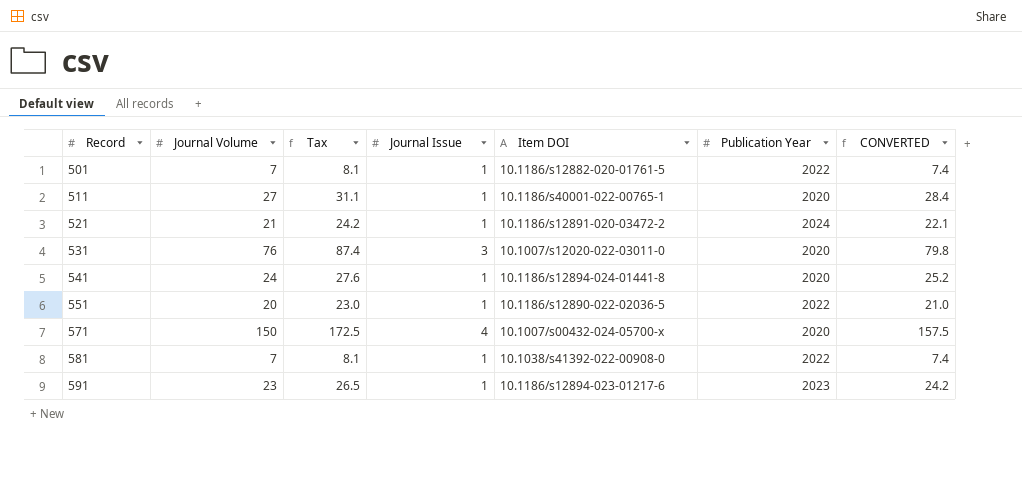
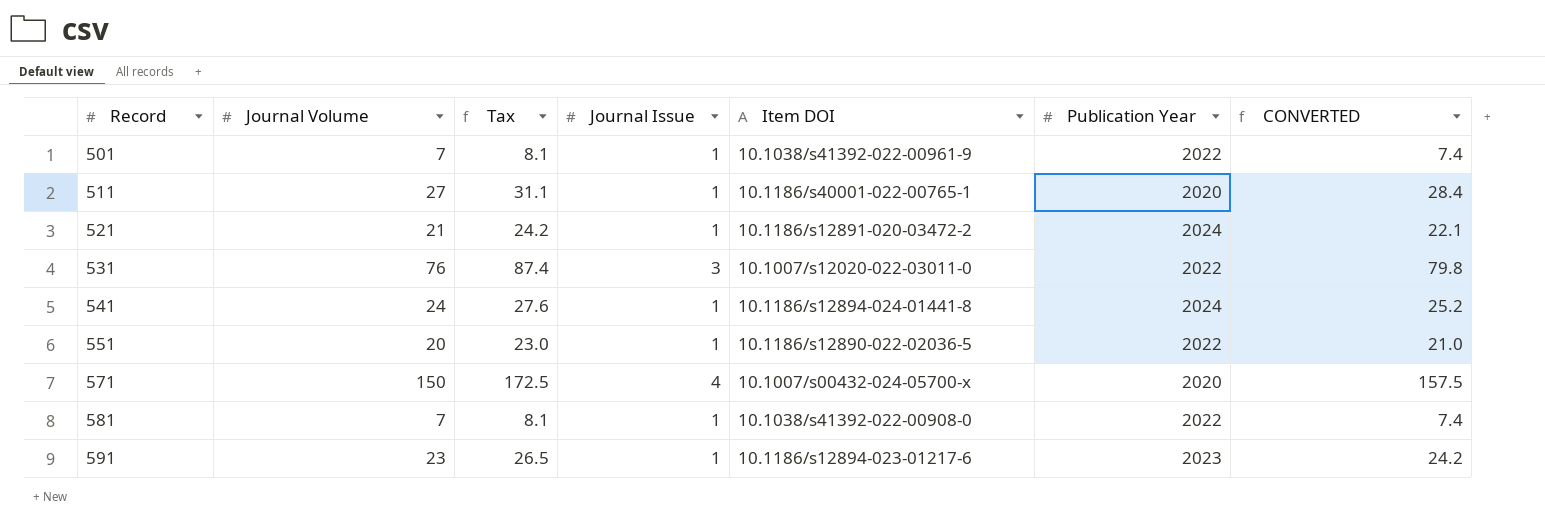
501 | Item DOI: 10.1186/s12882-020-01761-5 -> 10.1038/s41392-022-00961-9
531 | Publication Year: 2020 -> 2022
541 | Publication Year: 2020 -> 2024

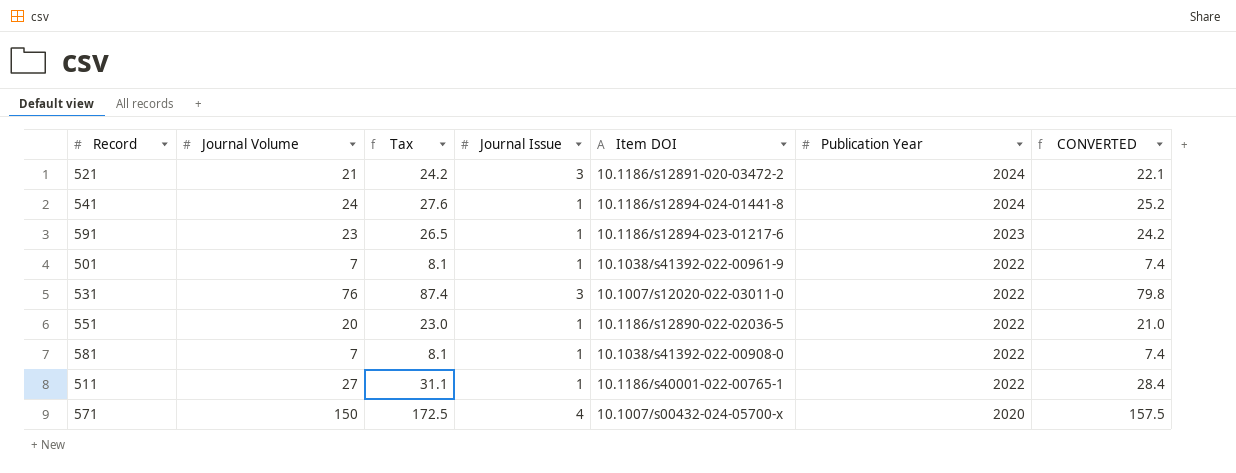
row order: Record ascending -> Publication Year descending
521 | Journal Issue: 1 -> 3
511 | Publication Year: 2020 -> 2022

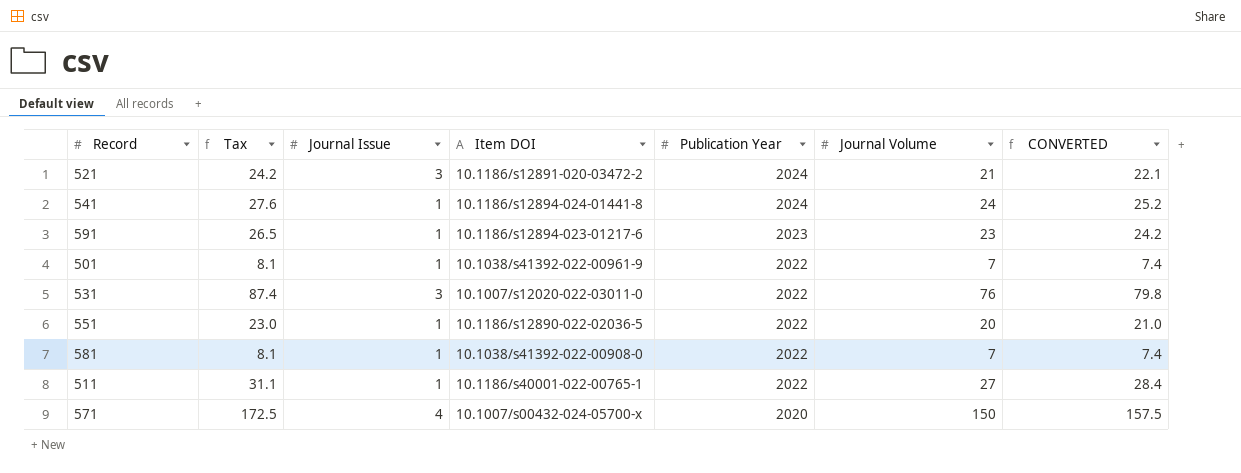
column Journal Volume | position: 2 -> 6

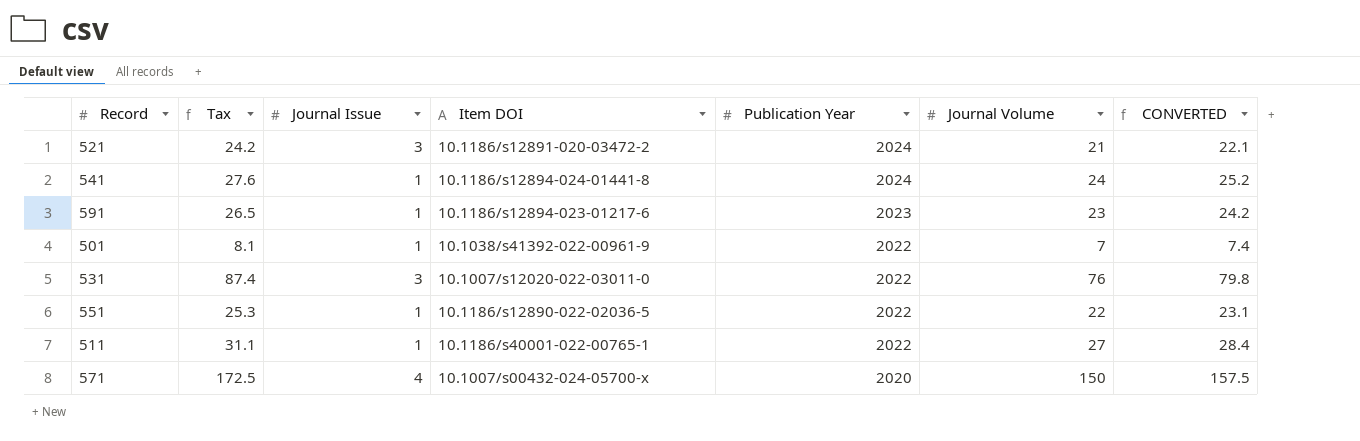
row 581: 8.1 | 1 | 10.1038/s41392-022-00908-0 | 2022 | 7 | 7.4 -> none
551 | Tax: 23.0 -> 25.3
551 | Journal Volume: 20 -> 22
551 | CONVERTED: 21.0 -> 23.1

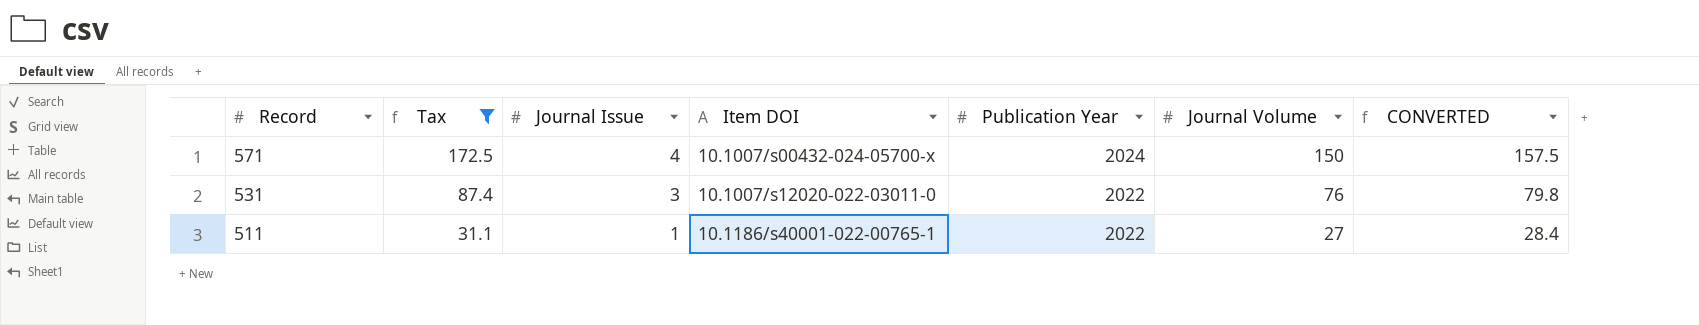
filter: none -> Tax >= 31.1
row order: Publication Year descending -> Record descending
571 | Publication Year: 2020 -> 2024

